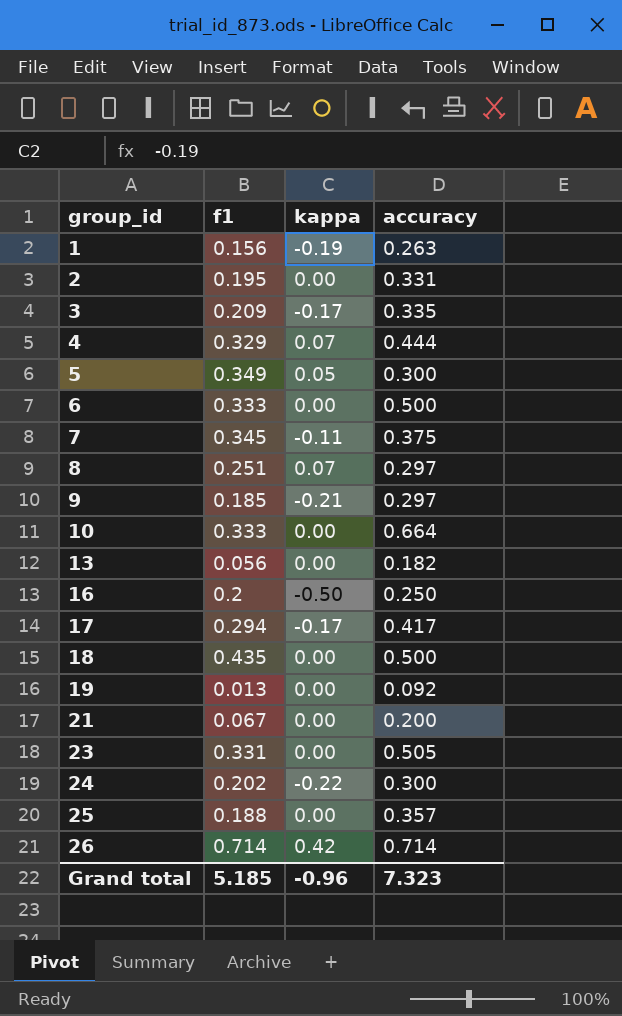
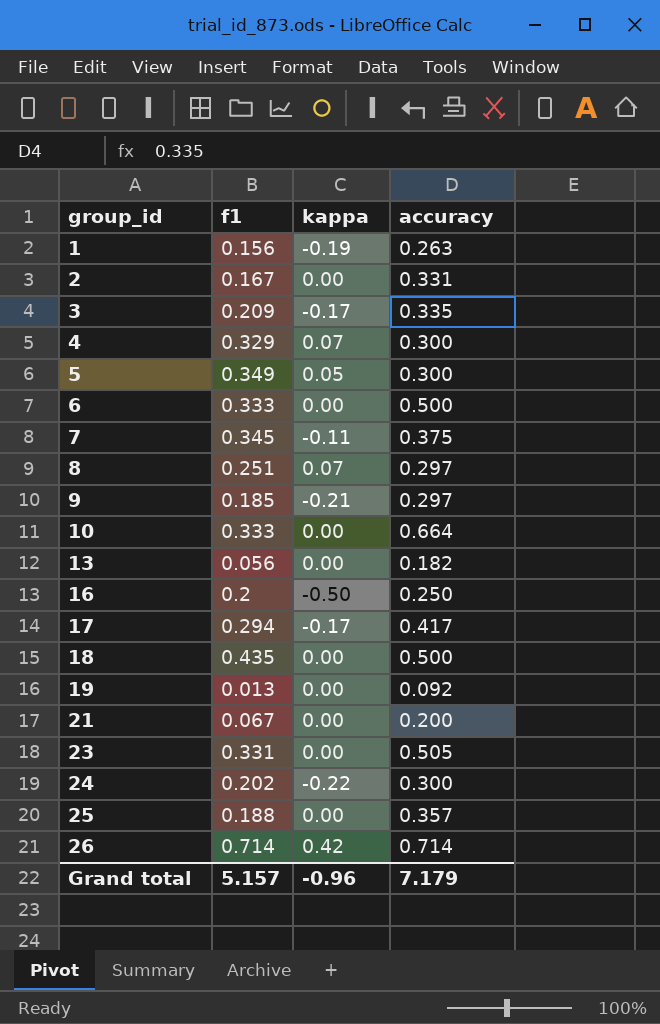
2 | f1: 0.195 -> 0.167
4 | accuracy: 0.444 -> 0.300
Grand total | f1: 5.185 -> 5.157
Grand total | accuracy: 7.323 -> 7.179

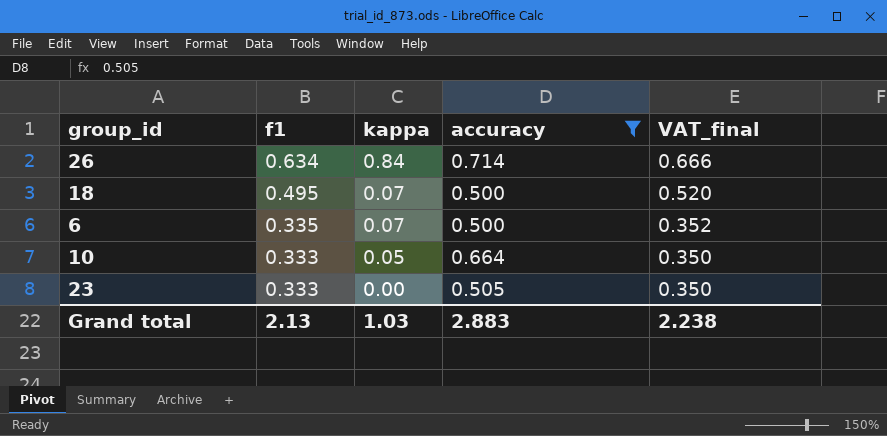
filter: none -> accuracy >= 0.500
row order: group_id ascending -> f1 descending
column VAT_final | formula: none -> [f1] * 1.05
26 | f1: 0.714 -> 0.634
26 | kappa: 0.42 -> 0.84
18 | f1: 0.435 -> 0.495
18 | kappa: 0.00 -> 0.07
6 | f1: 0.333 -> 0.335
6 | kappa: 0.00 -> 0.07
10 | kappa: 0.00 -> 0.05
23 | f1: 0.331 -> 0.333
Grand total | f1: 5.157 -> 2.13
Grand total | kappa: -0.96 -> 1.03
Grand total | accuracy: 7.179 -> 2.883

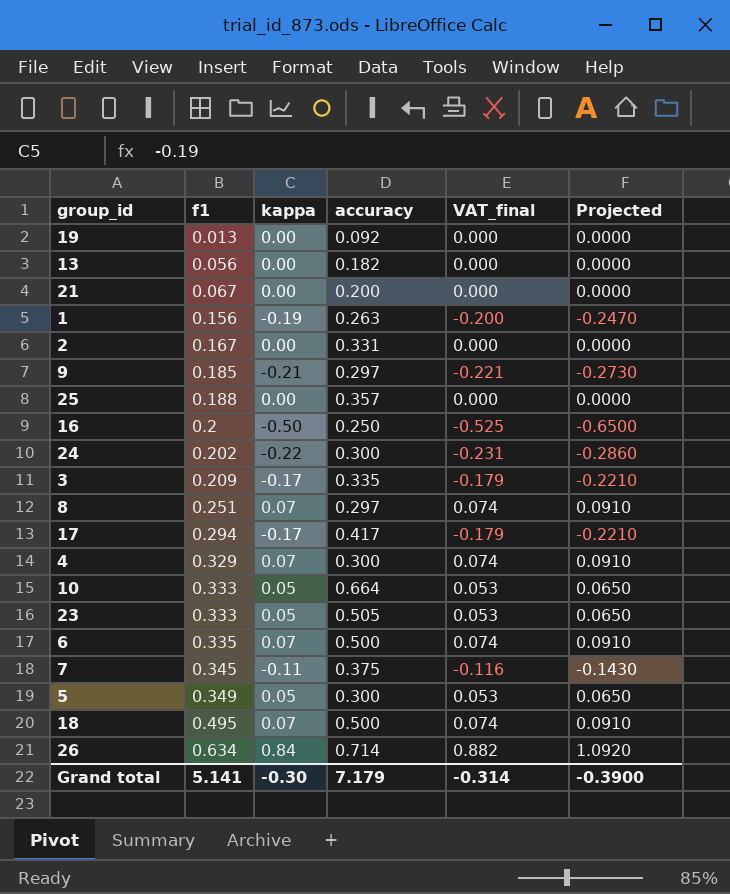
filter: accuracy >= 0.500 -> none
row order: f1 descending -> f1 ascending
column VAT_final | formula: [f1] * 1.05 -> [kappa] * 1.05
column Projected | formula: none -> [kappa] * 1.3
23 | kappa: 0.00 -> 0.05
Grand total | f1: 2.13 -> 5.141
Grand total | kappa: 1.03 -> -0.30
Grand total | accuracy: 2.883 -> 7.179
Grand total | VAT_final: 2.238 -> -0.314

